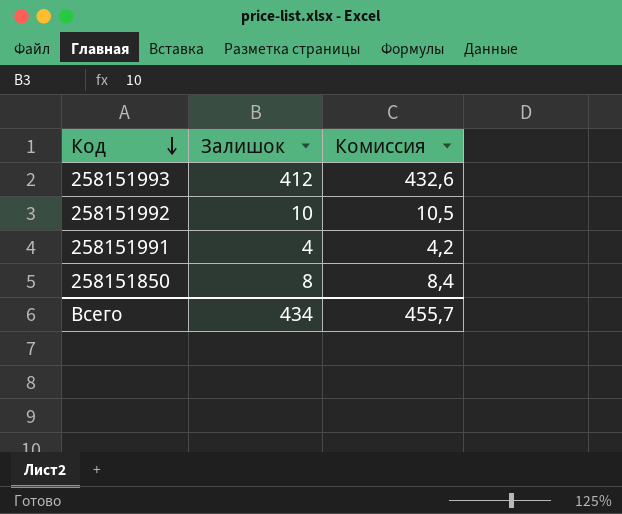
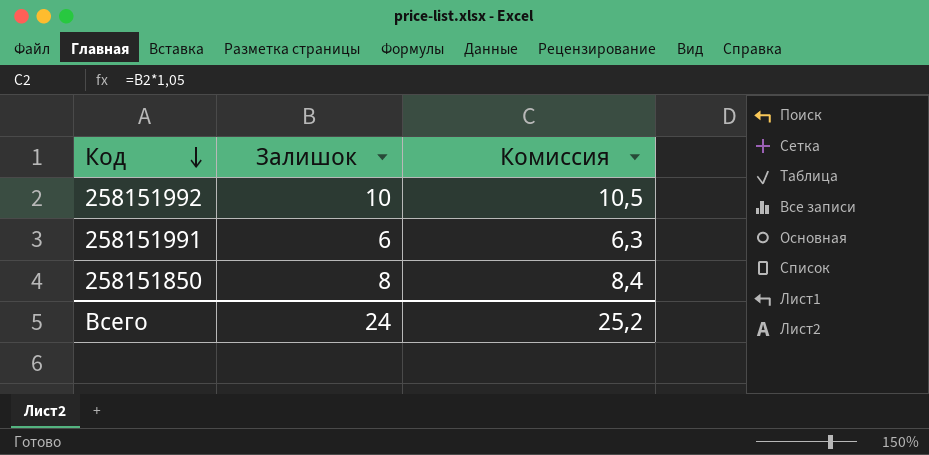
row 258151993: 412 | 432,6 -> none
258151991 | Залишок: 4 -> 6
258151991 | Комиссия: 4,2 -> 6,3
Всего | Залишок: 434 -> 24
Всего | Комиссия: 455,7 -> 25,2

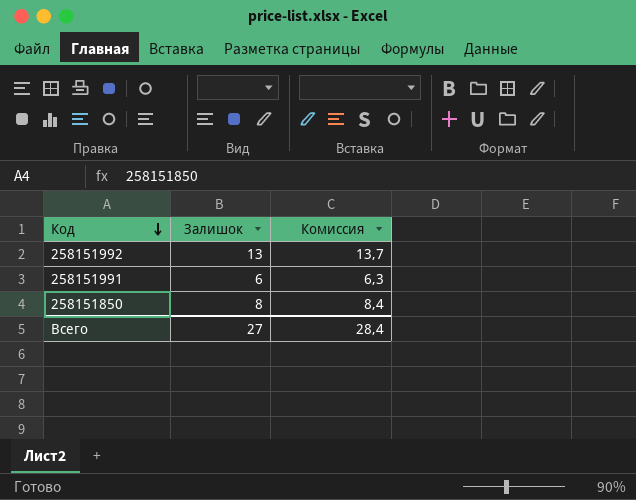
258151992 | Залишок: 10 -> 13
258151992 | Комиссия: 10,5 -> 13,7
Всего | Залишок: 24 -> 27
Всего | Комиссия: 25,2 -> 28,4

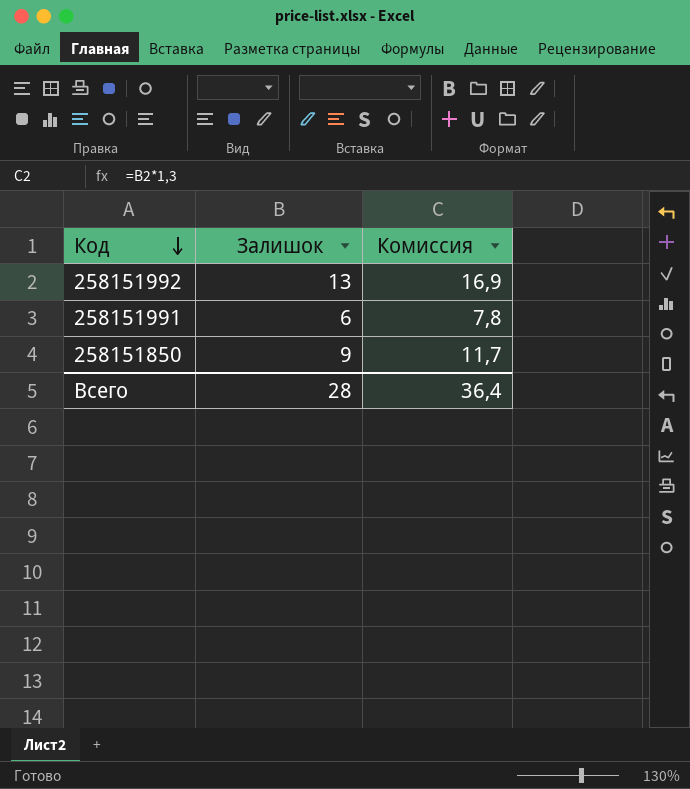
column Комиссия | formula: [Залишок] * 1,05 -> [Залишок] * 1,3
258151850 | Залишок: 8 -> 9
Всего | Залишок: 27 -> 28
Всего | Комиссия: 28,4 -> 36,4

